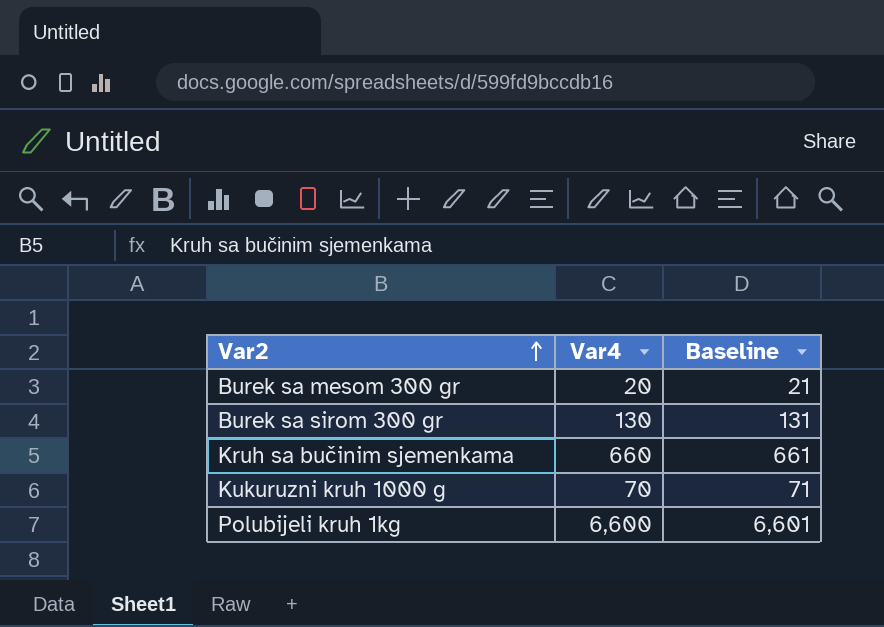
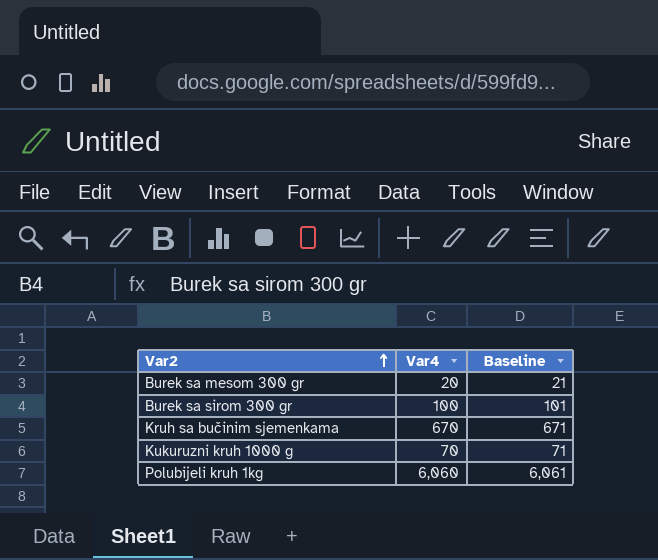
Burek sa sirom 300 gr | Var4: 130 -> 100
Burek sa sirom 300 gr | Baseline: 131 -> 101
Kruh sa bučinim sjemenkama | Var4: 660 -> 670
Kruh sa bučinim sjemenkama | Baseline: 661 -> 671
Polubijeli kruh 1kg | Var4: 6,600 -> 6,060
Polubijeli kruh 1kg | Baseline: 6,601 -> 6,061

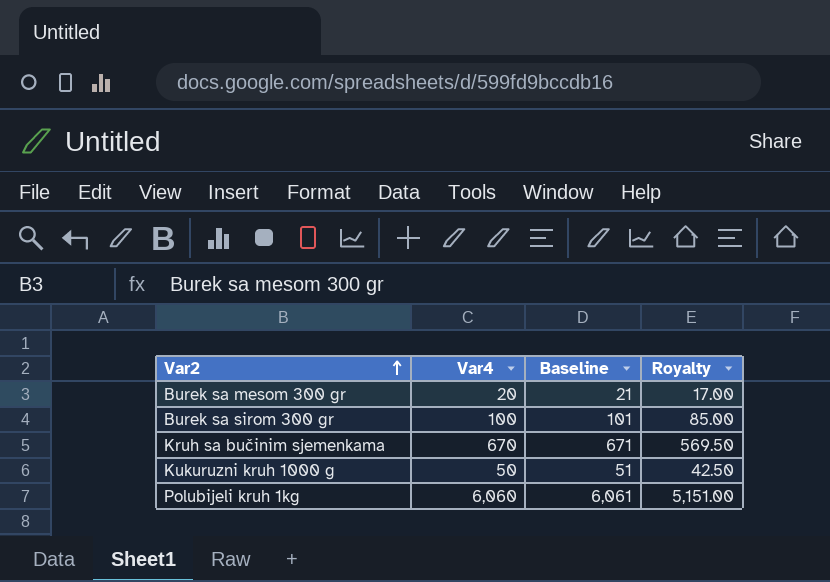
column Royalty | formula: none -> [Var4] * 0.85
Kukuruzni kruh 1000 g | Var4: 70 -> 50
Kukuruzni kruh 1000 g | Baseline: 71 -> 51

